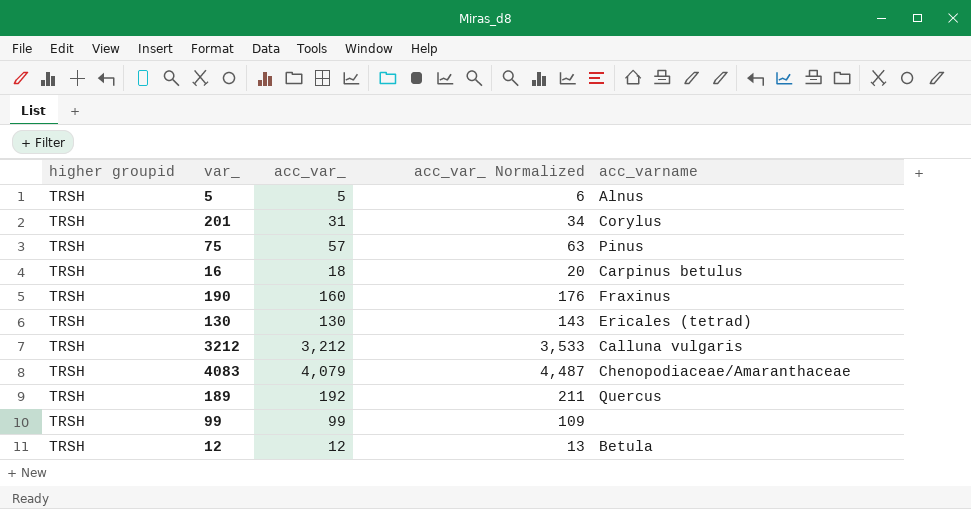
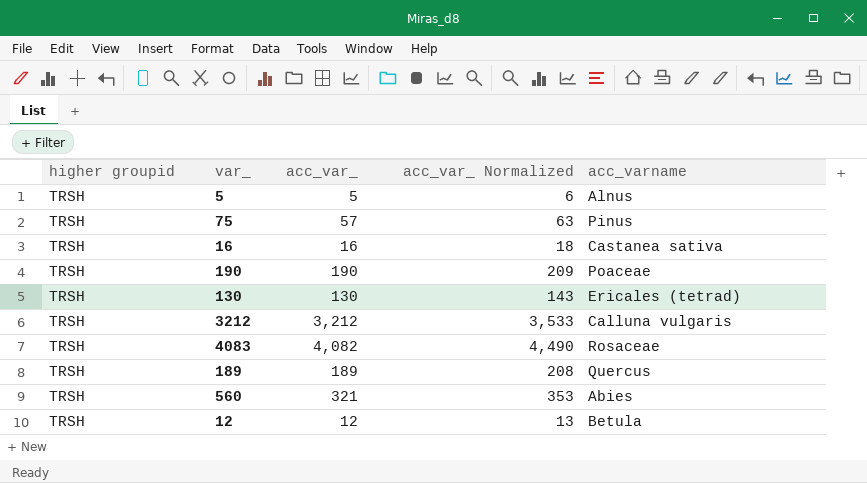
row 201: TRSH | 31 | 34 | Corylus -> none
row 99: TRSH | 99 | 109 | none -> none
16 | acc_var_: 18 -> 16
16 | acc_var_ Normalized: 20 -> 18
16 | acc_varname: Carpinus betulus -> Castanea sativa
190 | acc_var_: 160 -> 190
190 | acc_var_ Normalized: 176 -> 209
190 | acc_varname: Fraxinus -> Poaceae
4083 | acc_var_: 4,079 -> 4,082
4083 | acc_var_ Normalized: 4,487 -> 4,490
4083 | acc_varname: Chenopodiaceae/Amaranthaceae -> Rosaceae
189 | acc_var_: 192 -> 189
189 | acc_var_ Normalized: 211 -> 208
row 560: none -> TRSH | 321 | 353 | Abies

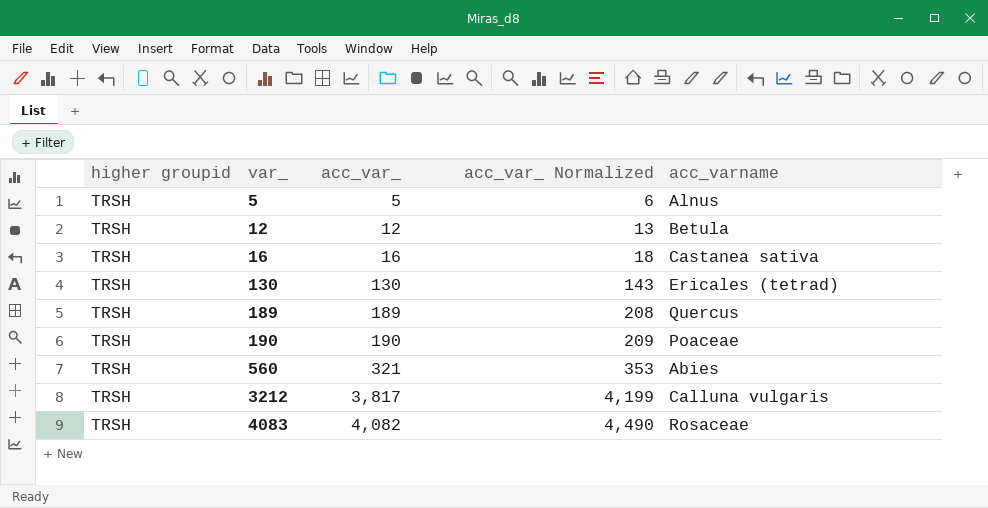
row order: none -> var_ ascending
row 75: TRSH | 57 | 63 | Pinus -> none
3212 | acc_var_: 3,212 -> 3,817
3212 | acc_var_ Normalized: 3,533 -> 4,199

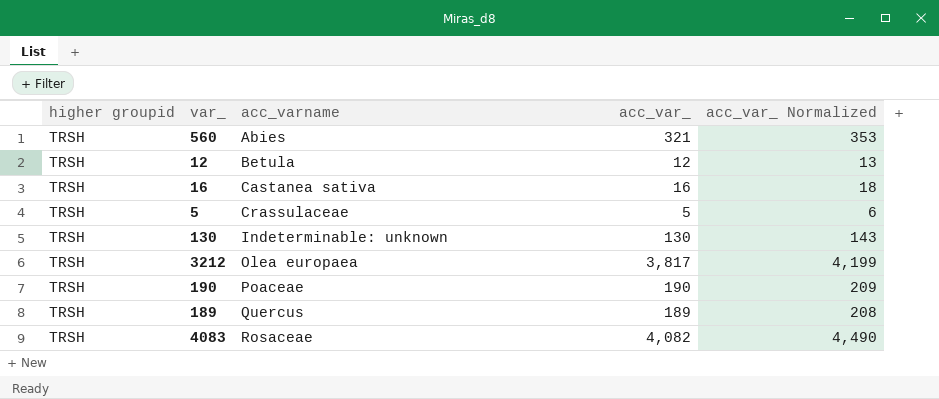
row order: var_ ascending -> acc_varname ascending
column acc_varname | position: 5 -> 3
5 | acc_varname: Alnus -> Crassulaceae
130 | acc_varname: Ericales (tetrad) -> Indeterminable: unknown
3212 | acc_varname: Calluna vulgaris -> Olea europaea

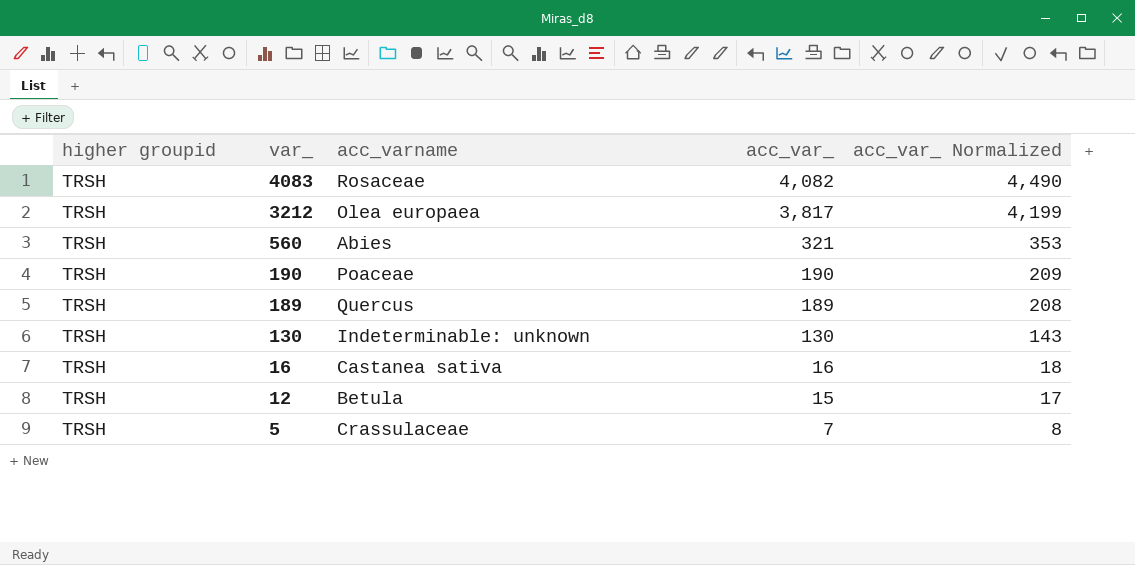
row order: acc_varname ascending -> var_ descending
12 | acc_var_: 12 -> 15
12 | acc_var_ Normalized: 13 -> 17
5 | acc_var_: 5 -> 7
5 | acc_var_ Normalized: 6 -> 8

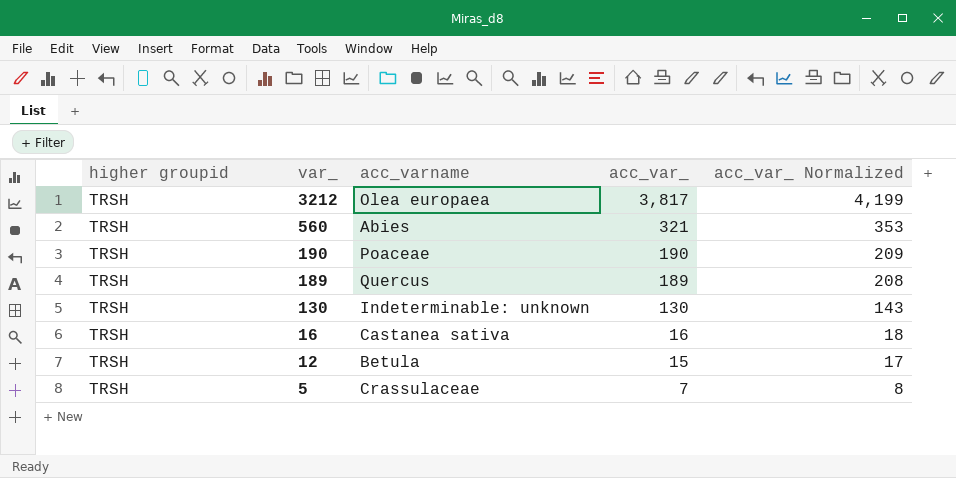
row 4083: TRSH | Rosaceae | 4,082 | 4,490 -> none

